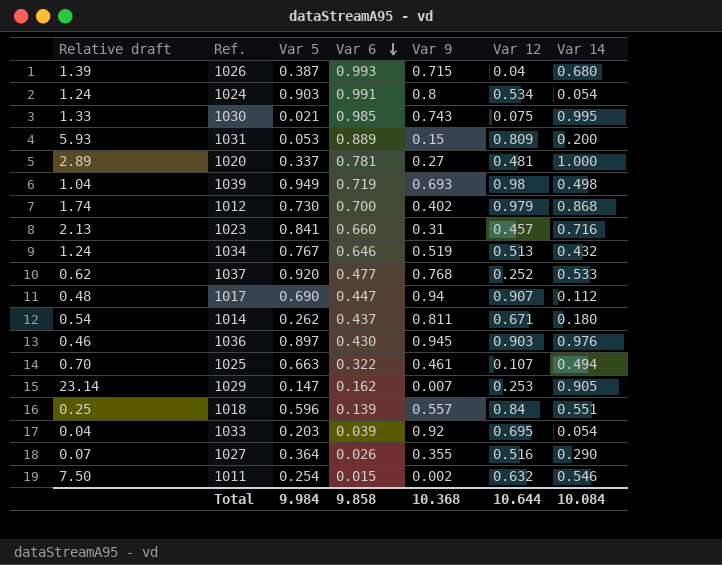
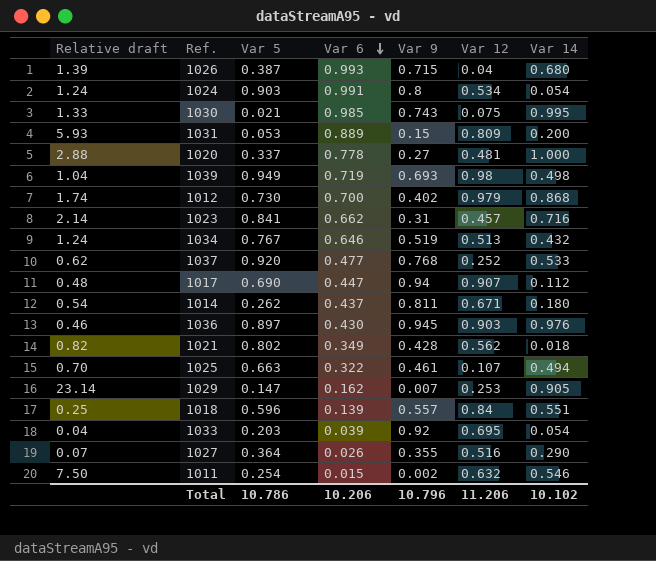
1020 | Relative draft: 2.89 -> 2.88
1020 | Var 6: 0.781 -> 0.778
1023 | Relative draft: 2.13 -> 2.14
1023 | Var 6: 0.660 -> 0.662
row 1021: none -> 0.82 | 0.802 | 0.349 | 0.428 | 0.562 | 0.018
Total | Var 5: 9.984 -> 10.786
Total | Var 6: 9.858 -> 10.206
Total | Var 9: 10.368 -> 10.796
Total | Var 12: 10.644 -> 11.206
Total | Var 14: 10.084 -> 10.102

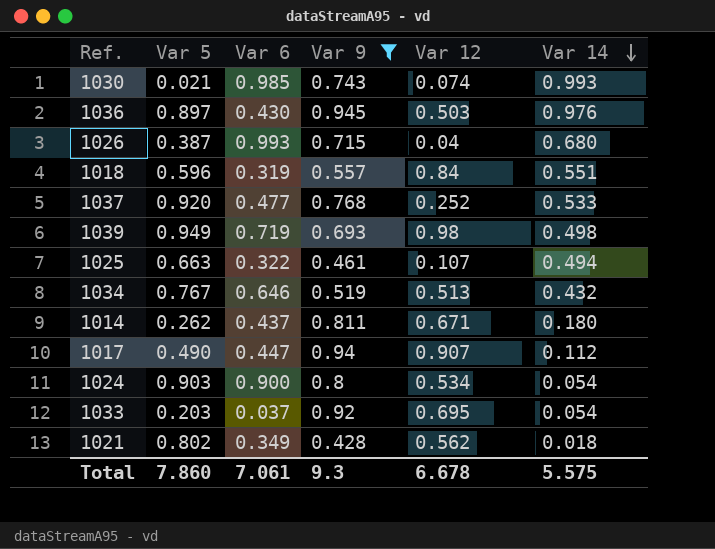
filter: none -> Var 9 >= 0.428
row order: Var 6 descending -> Var 14 descending
column Relative draft | formula: [Var 6] / [Var 9] -> none
1030 | Var 12: 0.075 -> 0.074
1030 | Var 14: 0.995 -> 0.993
1036 | Var 12: 0.903 -> 0.503
1018 | Var 6: 0.139 -> 0.319
1017 | Var 5: 0.690 -> 0.490
1024 | Var 6: 0.991 -> 0.900
1033 | Var 6: 0.039 -> 0.037
Total | Var 5: 10.786 -> 7.860
Total | Var 6: 10.206 -> 7.061
Total | Var 9: 10.796 -> 9.3
Total | Var 12: 11.206 -> 6.678
Total | Var 14: 10.102 -> 5.575

